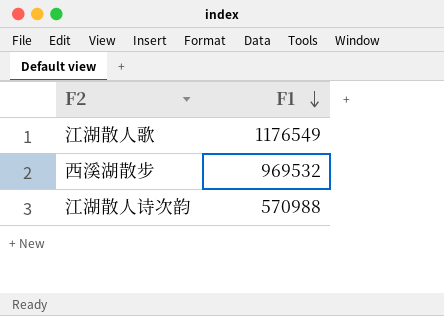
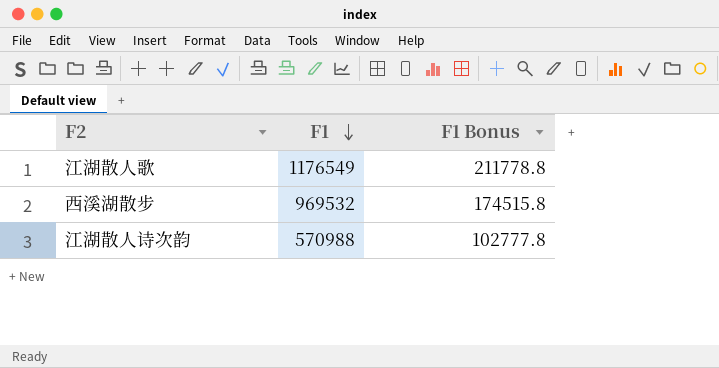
column F1 Bonus | formula: none -> [F1] * 0.18

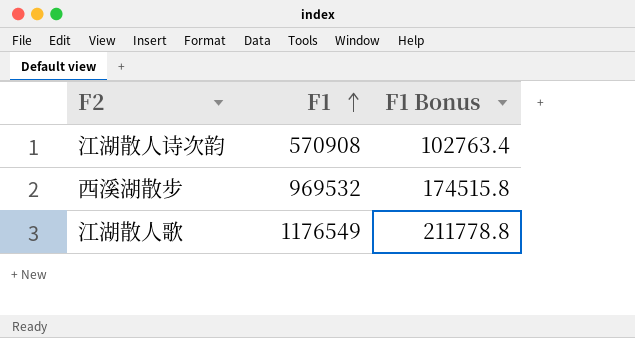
row order: F1 descending -> F1 ascending
江湖散人诗次韵 | F1: 570988 -> 570908
江湖散人诗次韵 | F1 Bonus: 102777.8 -> 102763.4

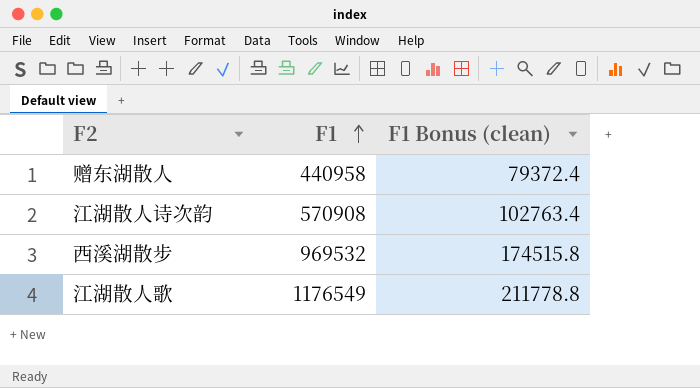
column name: F1 Bonus -> F1 Bonus (clean)
row 赠东湖散人: none -> 440958 | 79372.4

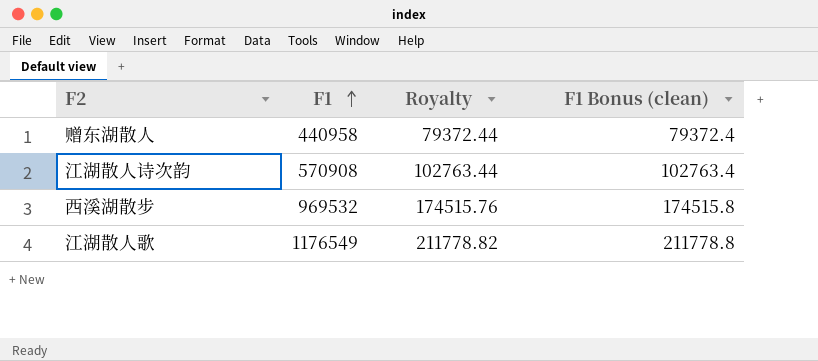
column Royalty | formula: none -> [F1] * 0.18

